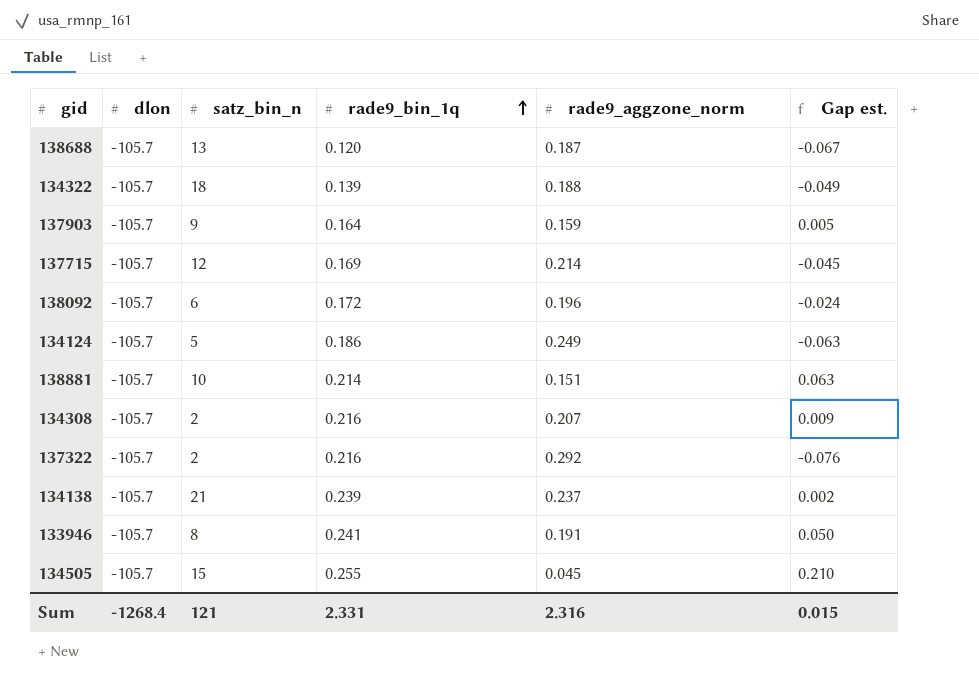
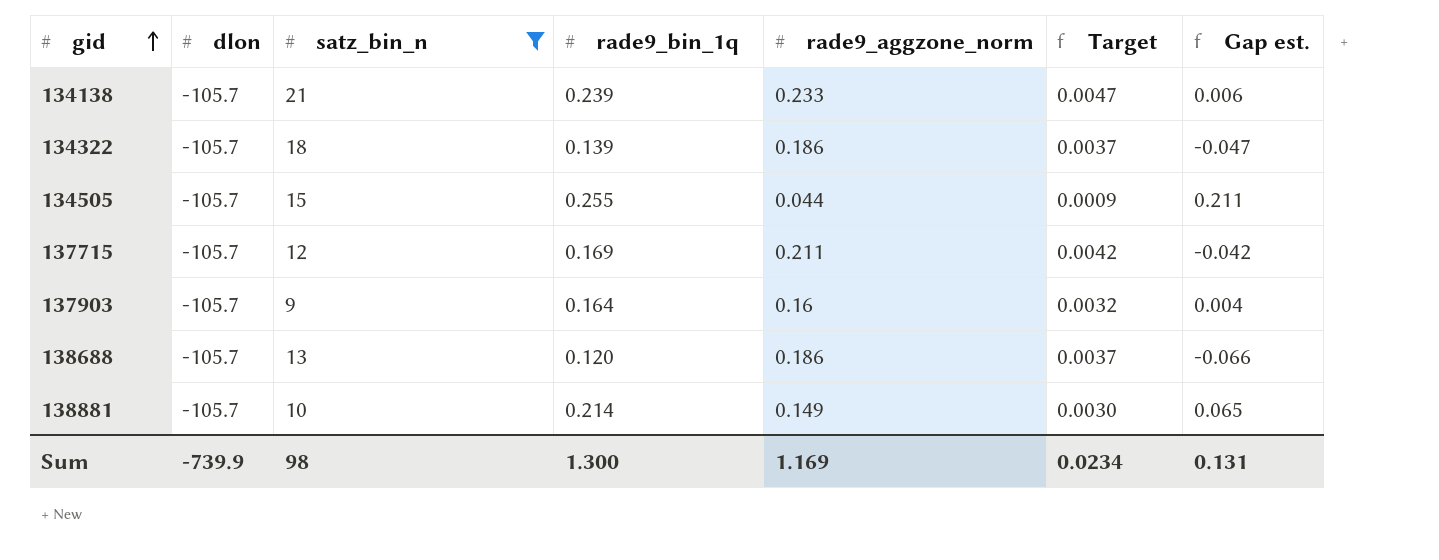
filter: none -> satz_bin_n >= 9
row order: rade9_bin_1q ascending -> gid ascending
column Target | formula: none -> [rade9_aggzone_norm] * 0.02
134138 | rade9_aggzone_norm: 0.237 -> 0.233
134138 | Gap est.: 0.002 -> 0.006
134322 | rade9_aggzone_norm: 0.188 -> 0.186
134322 | Gap est.: -0.049 -> -0.047
134505 | rade9_aggzone_norm: 0.045 -> 0.044
134505 | Gap est.: 0.210 -> 0.211
137715 | rade9_aggzone_norm: 0.214 -> 0.211
137715 | Gap est.: -0.045 -> -0.042
137903 | rade9_aggzone_norm: 0.159 -> 0.16
137903 | Gap est.: 0.005 -> 0.004
138688 | rade9_aggzone_norm: 0.187 -> 0.186
138688 | Gap est.: -0.067 -> -0.066
138881 | rade9_aggzone_norm: 0.151 -> 0.149
138881 | Gap est.: 0.063 -> 0.065
Sum | dlon: -1268.4 -> -739.9
Sum | satz_bin_n: 121 -> 98
Sum | rade9_bin_1q: 2.331 -> 1.300
Sum | rade9_aggzone_norm: 2.316 -> 1.169
Sum | Gap est.: 0.015 -> 0.131

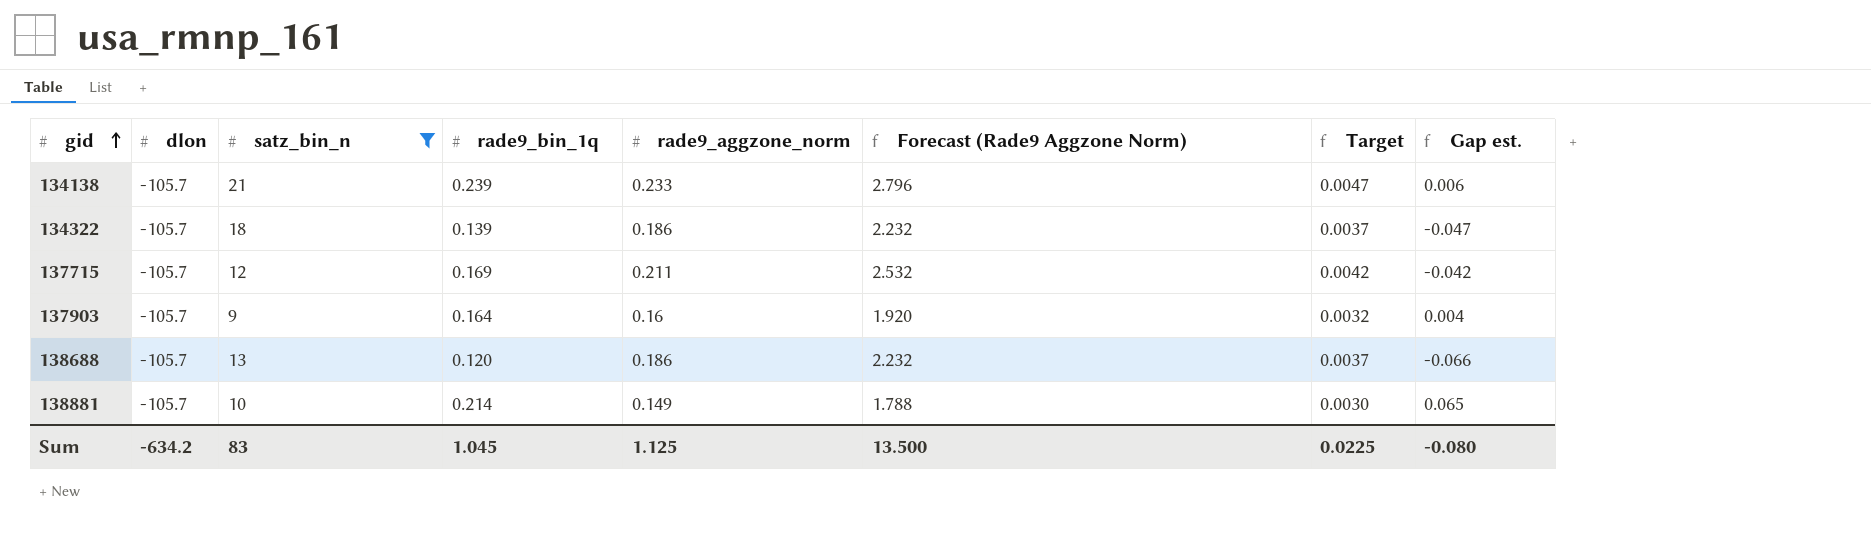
column Forecast (Rade9 Aggzone Norm) | formula: none -> [rade9_aggzone_norm] * 12
row 134505: -105.7 | 15 | 0.255 | 0.044 | 0.0009 | 0.211 -> none
Sum | dlon: -739.9 -> -634.2
Sum | satz_bin_n: 98 -> 83
Sum | rade9_bin_1q: 1.300 -> 1.045
Sum | rade9_aggzone_norm: 1.169 -> 1.125
Sum | Target: 0.0234 -> 0.0225
Sum | Gap est.: 0.131 -> -0.080

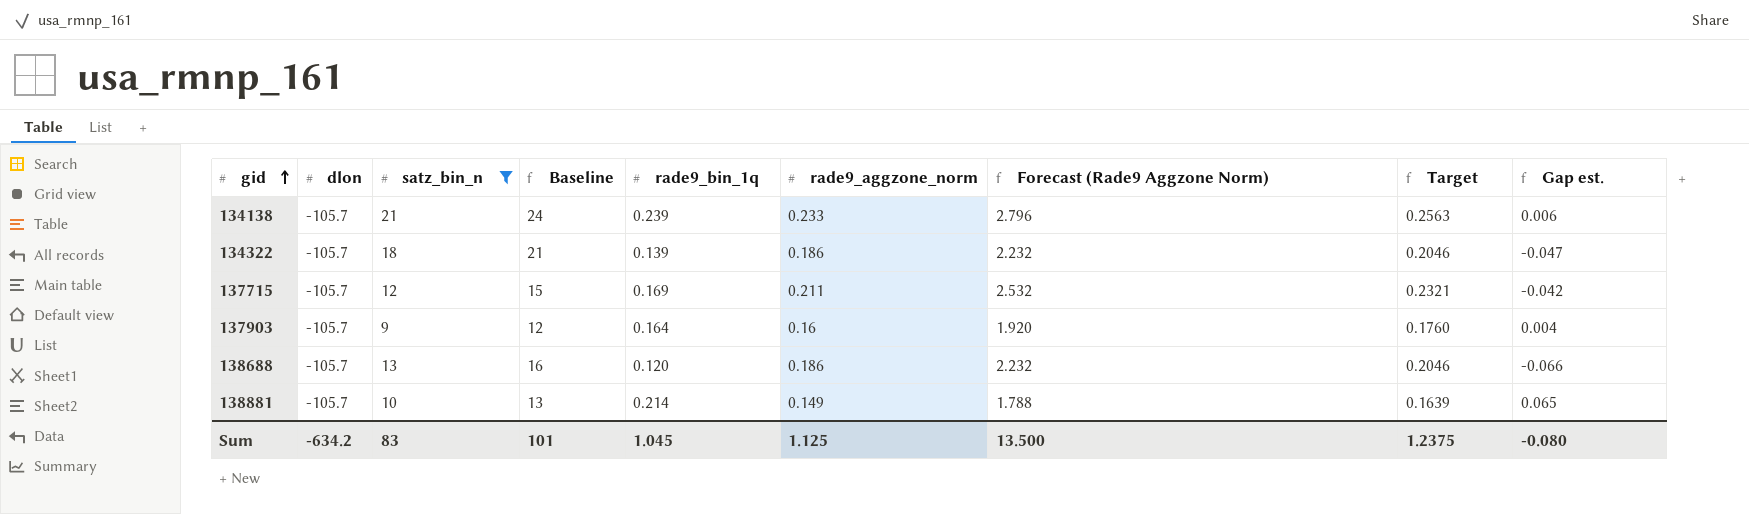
column Baseline | formula: none -> [satz_bin_n] + 3
column Target | formula: [rade9_aggzone_norm] * 0.02 -> [rade9_aggzone_norm] * 1.1
Sum | Target: 0.0225 -> 1.2375

